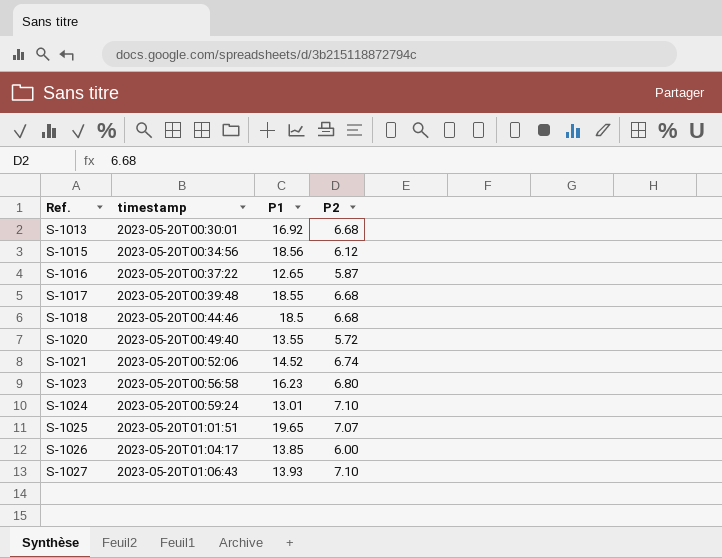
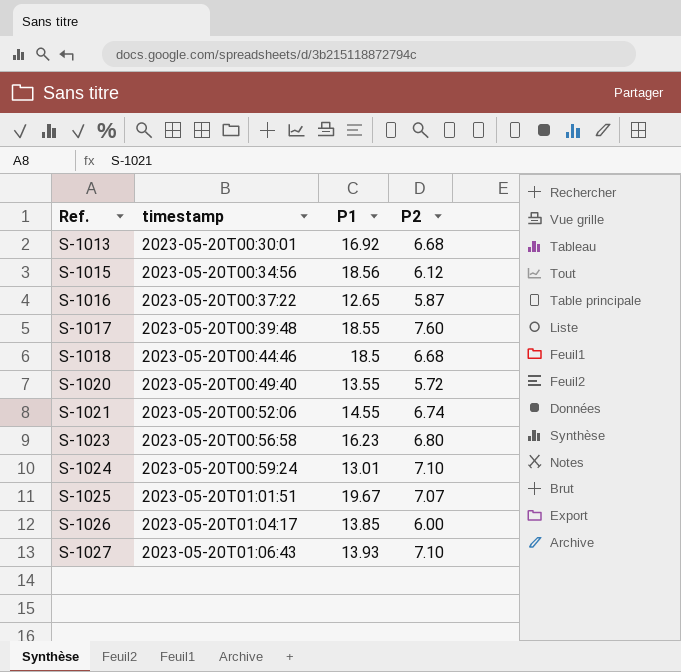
S-1017 | P2: 6.68 -> 7.60
S-1021 | P1: 14.52 -> 14.55
S-1025 | P1: 19.65 -> 19.67

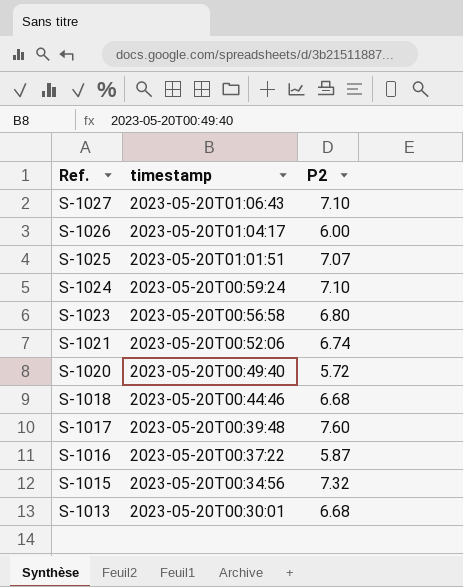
row order: Ref. ascending -> Ref. descending
column P1 | position: 3 -> none
S-1015 | P2: 6.12 -> 7.32

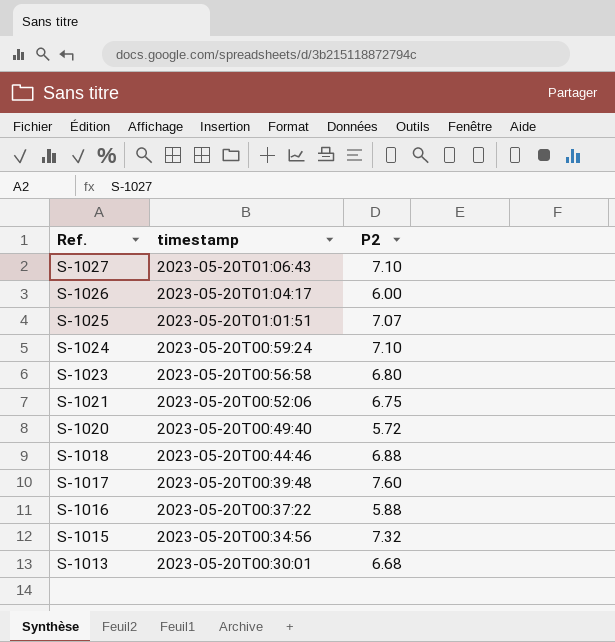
S-1021 | P2: 6.74 -> 6.75
S-1018 | P2: 6.68 -> 6.88
S-1016 | P2: 5.87 -> 5.88

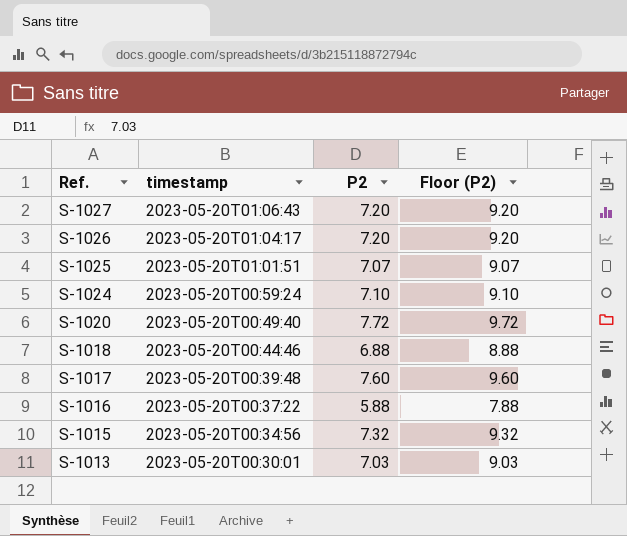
column Floor (P2) | formula: none -> [P2] + 2
row S-1023: 2023-05-20T00:56:58 | 6.80 -> none
row S-1021: 2023-05-20T00:52:06 | 6.75 -> none
S-1027 | P2: 7.10 -> 7.20
S-1026 | P2: 6.00 -> 7.20
S-1020 | P2: 5.72 -> 7.72
S-1013 | P2: 6.68 -> 7.03

